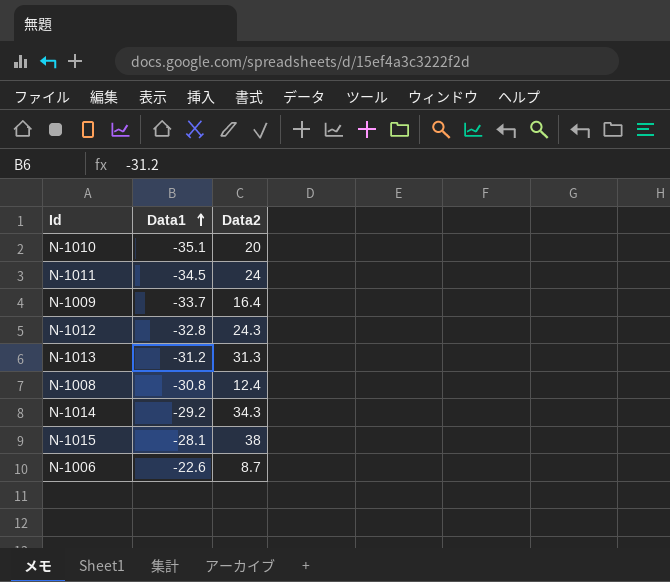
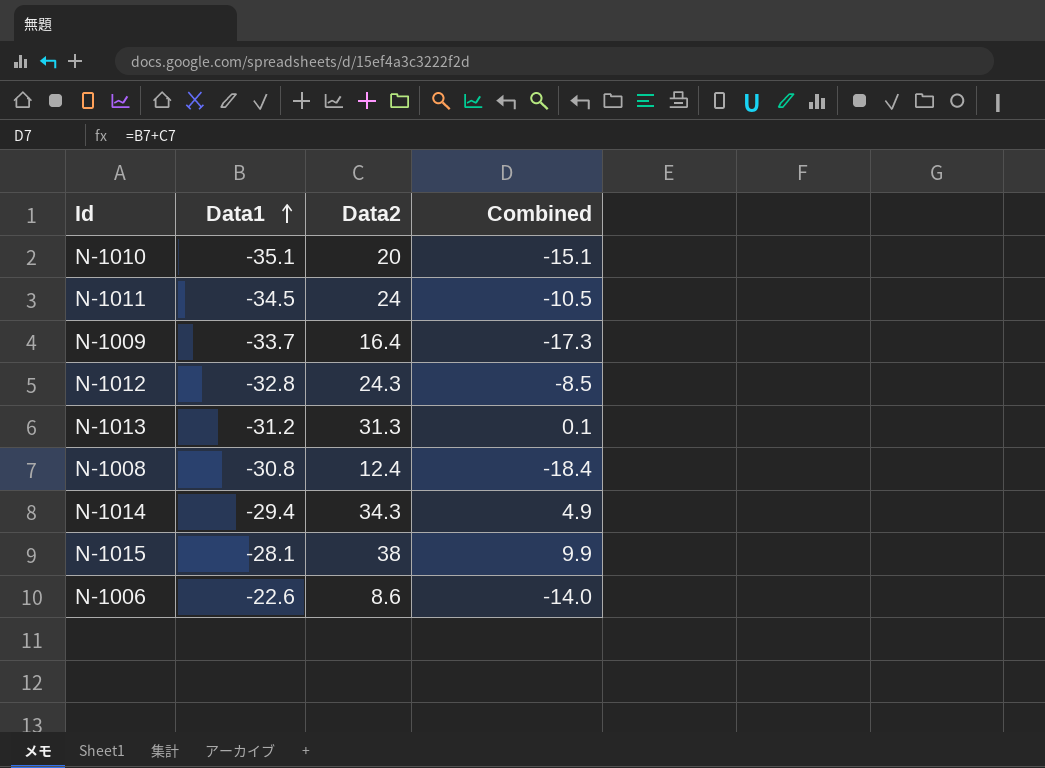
column Combined | formula: none -> [Data1] + [Data2]
N-1014 | Data1: -29.2 -> -29.4
N-1006 | Data2: 8.7 -> 8.6

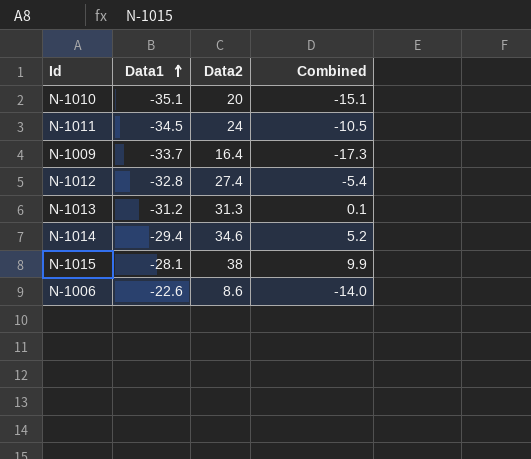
row N-1008: -30.8 | 12.4 | -18.4 -> none
N-1012 | Data2: 24.3 -> 27.4
N-1012 | Combined: -8.5 -> -5.4
N-1014 | Data2: 34.3 -> 34.6
N-1014 | Combined: 4.9 -> 5.2

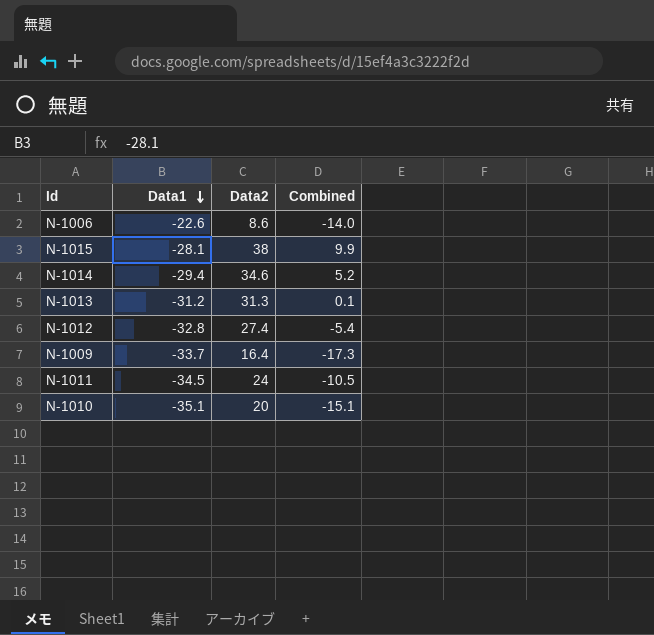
row order: Data1 ascending -> Data1 descending

